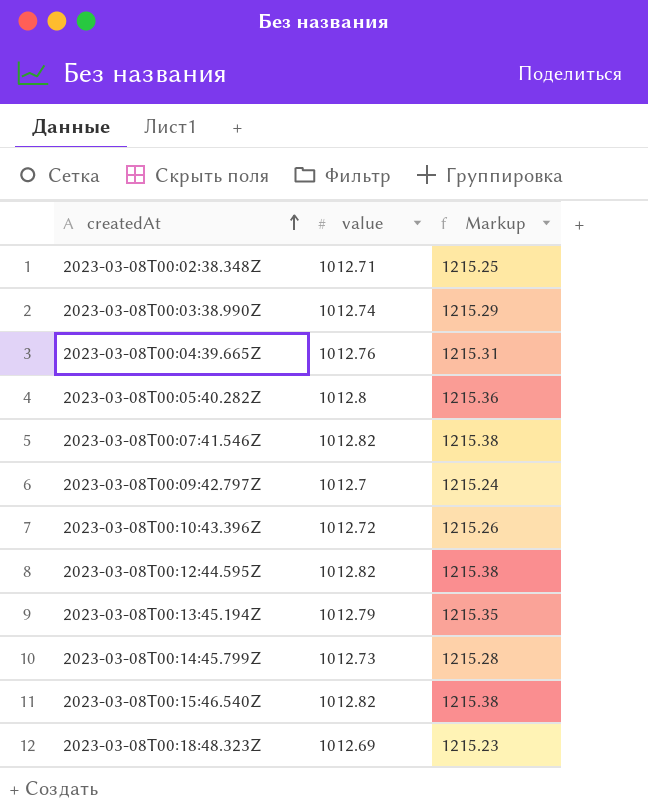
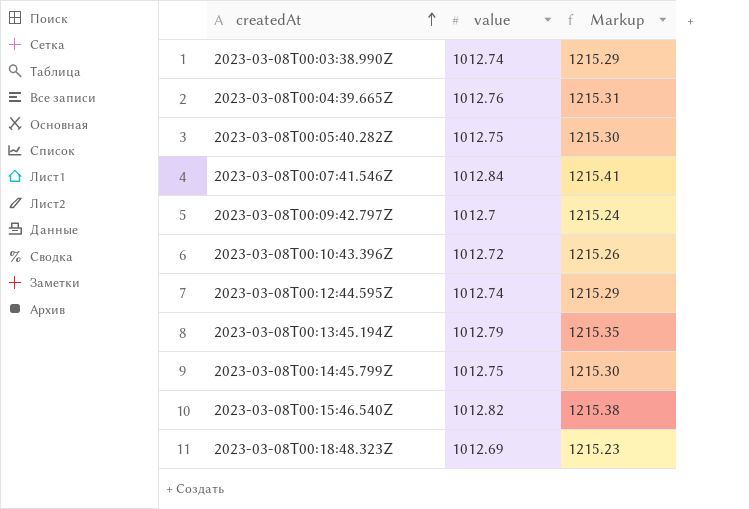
row 2023-03-08T00:02:38.348Z: 1012.71 | 1215.25 -> none
2023-03-08T00:05:40.282Z | value: 1012.8 -> 1012.75
2023-03-08T00:05:40.282Z | Markup: 1215.36 -> 1215.30
2023-03-08T00:07:41.546Z | value: 1012.82 -> 1012.84
2023-03-08T00:07:41.546Z | Markup: 1215.38 -> 1215.41
2023-03-08T00:12:44.595Z | value: 1012.82 -> 1012.74
2023-03-08T00:12:44.595Z | Markup: 1215.38 -> 1215.29
2023-03-08T00:14:45.799Z | value: 1012.73 -> 1012.75
2023-03-08T00:14:45.799Z | Markup: 1215.28 -> 1215.30

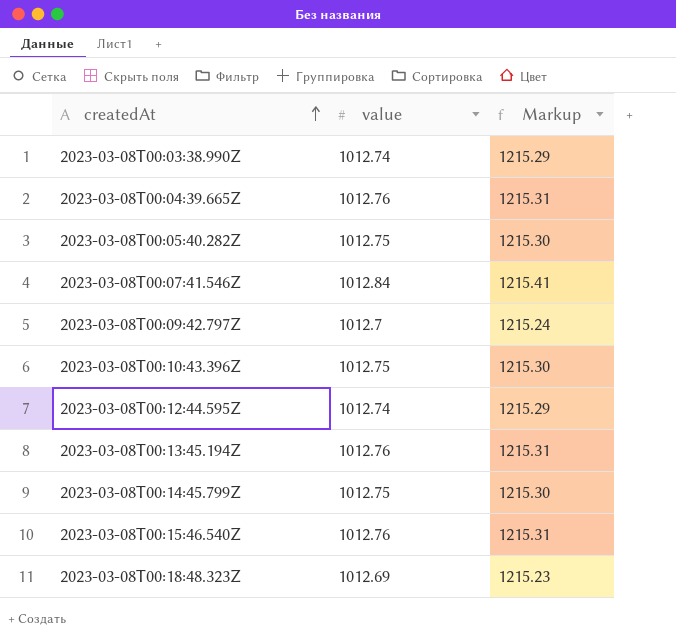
2023-03-08T00:10:43.396Z | value: 1012.72 -> 1012.75
2023-03-08T00:10:43.396Z | Markup: 1215.26 -> 1215.30
2023-03-08T00:13:45.194Z | value: 1012.79 -> 1012.76
2023-03-08T00:13:45.194Z | Markup: 1215.35 -> 1215.31
2023-03-08T00:15:46.540Z | value: 1012.82 -> 1012.76
2023-03-08T00:15:46.540Z | Markup: 1215.38 -> 1215.31

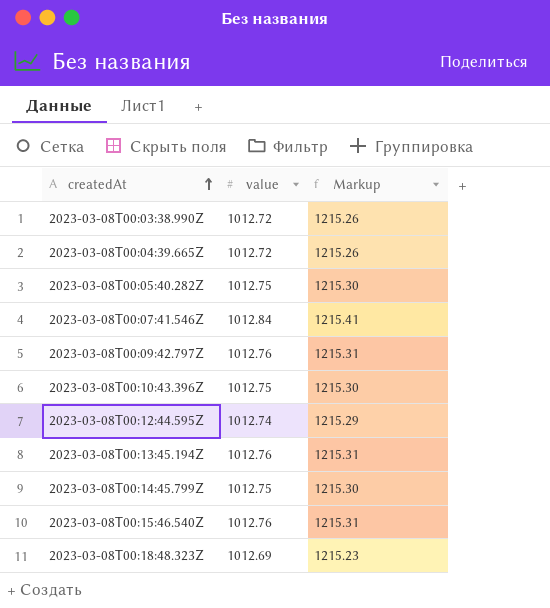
2023-03-08T00:03:38.990Z | value: 1012.74 -> 1012.72
2023-03-08T00:03:38.990Z | Markup: 1215.29 -> 1215.26
2023-03-08T00:04:39.665Z | value: 1012.76 -> 1012.72
2023-03-08T00:04:39.665Z | Markup: 1215.31 -> 1215.26
2023-03-08T00:09:42.797Z | value: 1012.7 -> 1012.76
2023-03-08T00:09:42.797Z | Markup: 1215.24 -> 1215.31

